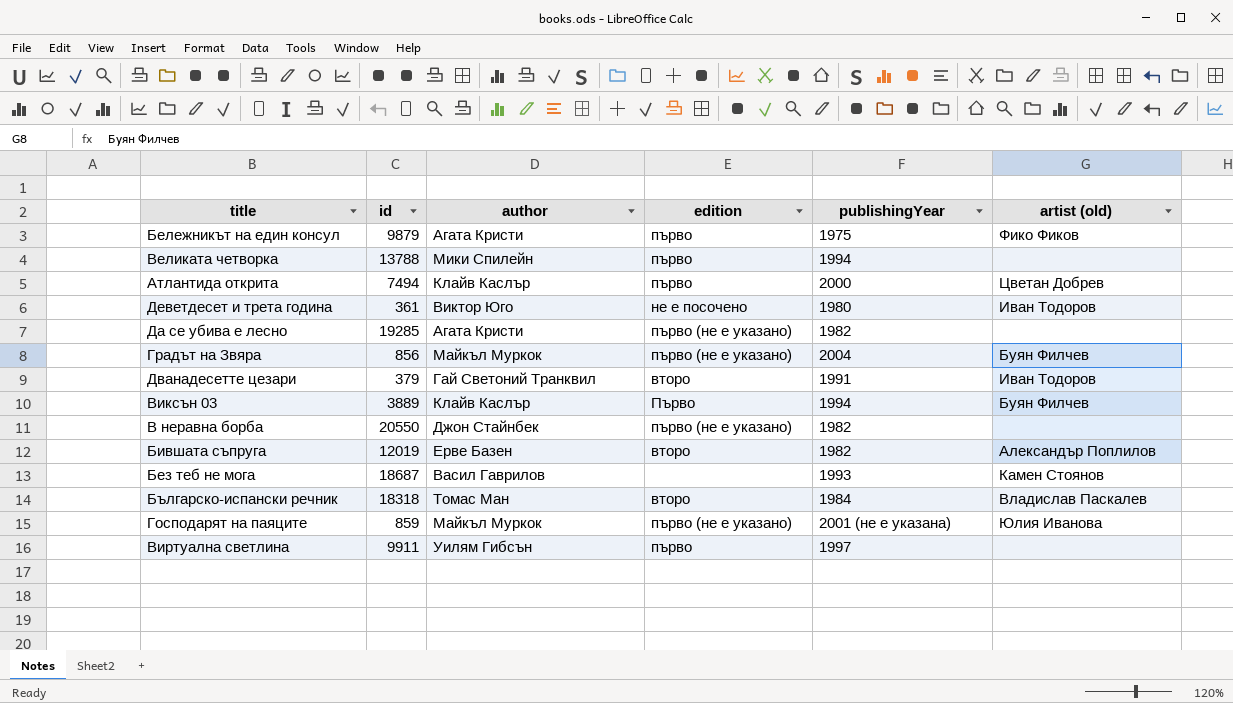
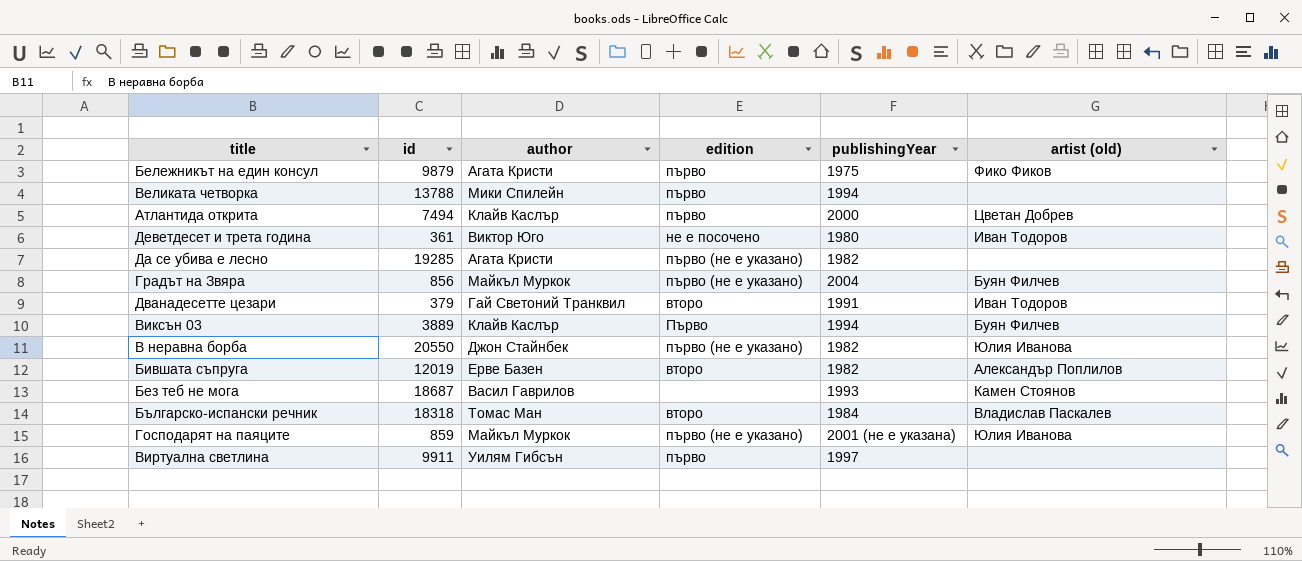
В неравна борба | artist (old): none -> Юлия Иванова

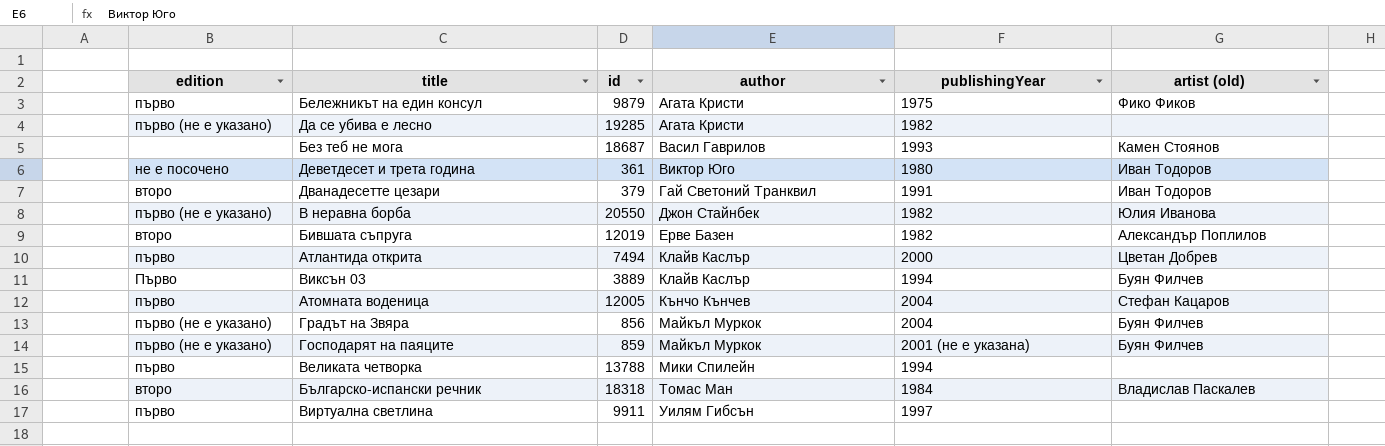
row order: none -> author ascending
column edition | position: 4 -> 1
row Атомната воденица: none -> първо | 12005 | Кънчо Кънчев | 2004 | Стефан Кацаров
Господарят на паяците | artist (old): Юлия Иванова -> Буян Филчев

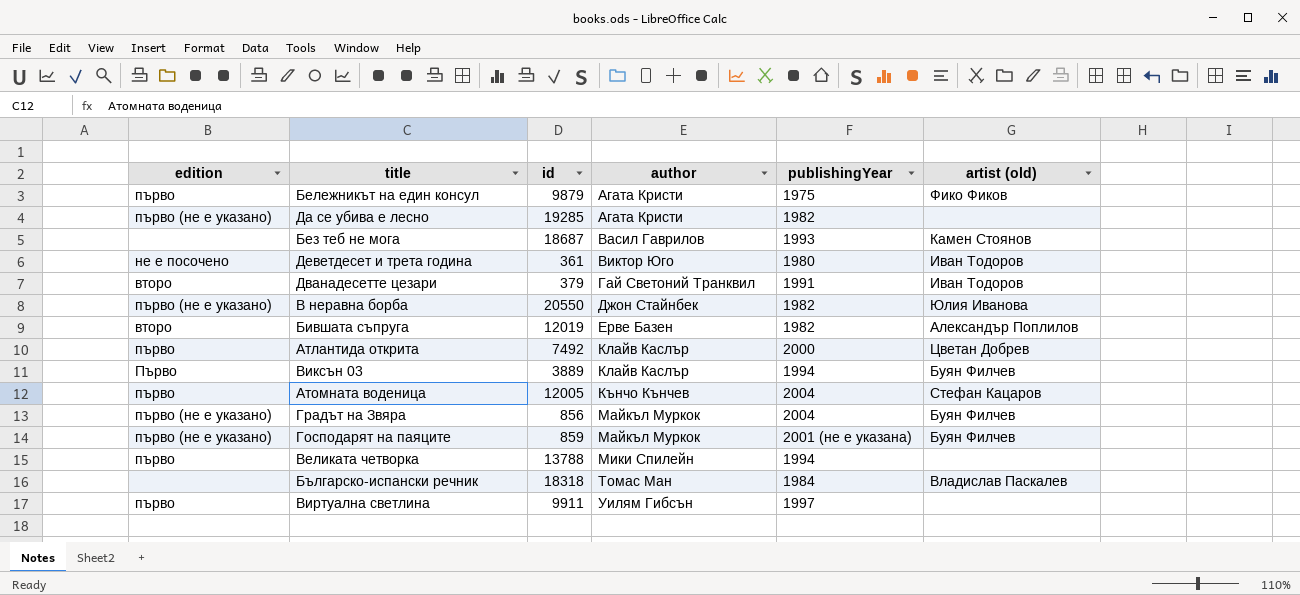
Атлантида открита | id: 7494 -> 7492
Българско-испански речник | edition: второ -> none

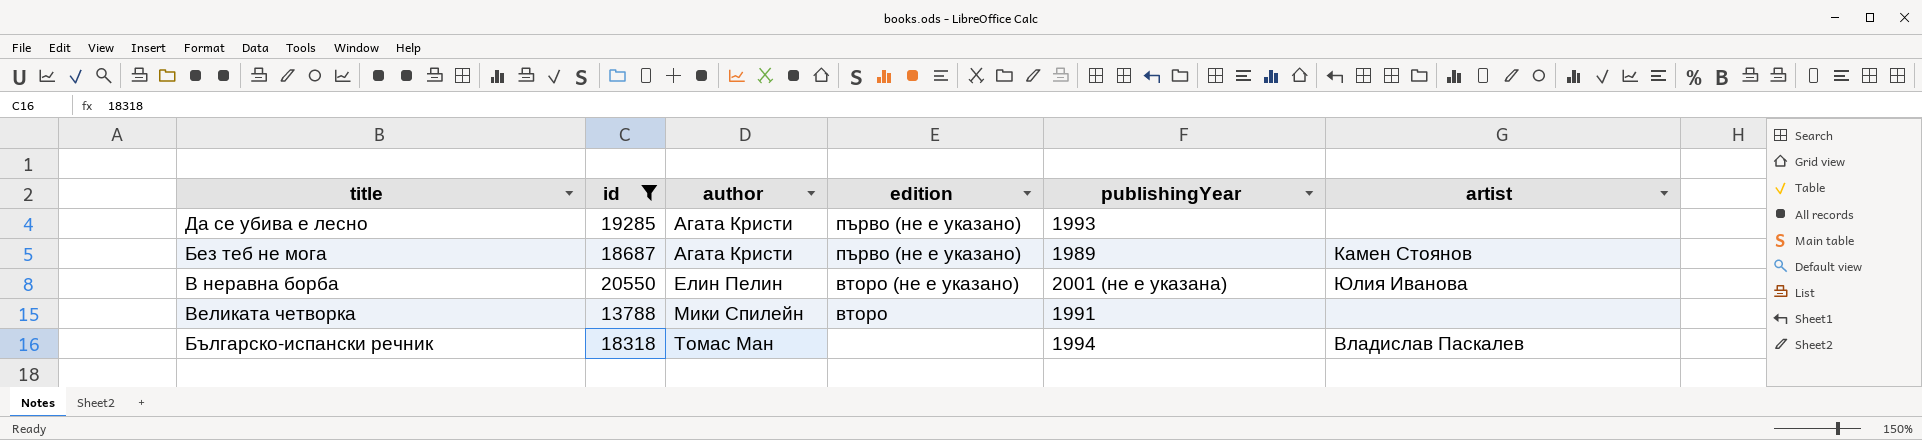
filter: none -> id >= 13788
column edition | position: 1 -> 4
column name: artist (old) -> artist
Да се убива е лесно | publishingYear: 1982 -> 1993
Без теб не мога | author: Васил Гаврилов -> Агата Кристи
Без теб не мога | edition: none -> първо (не е указано)
Без теб не мога | publishingYear: 1993 -> 1989
В неравна борба | author: Джон Стайнбек -> Елин Пелин
В неравна борба | edition: първо (не е указано) -> второ (не е указано)
В неравна борба | publishingYear: 1982 -> 2001 (не е указана)
Великата четворка | edition: първо -> второ
Великата четворка | publishingYear: 1994 -> 1991
Българско-испански речник | publishingYear: 1984 -> 1994

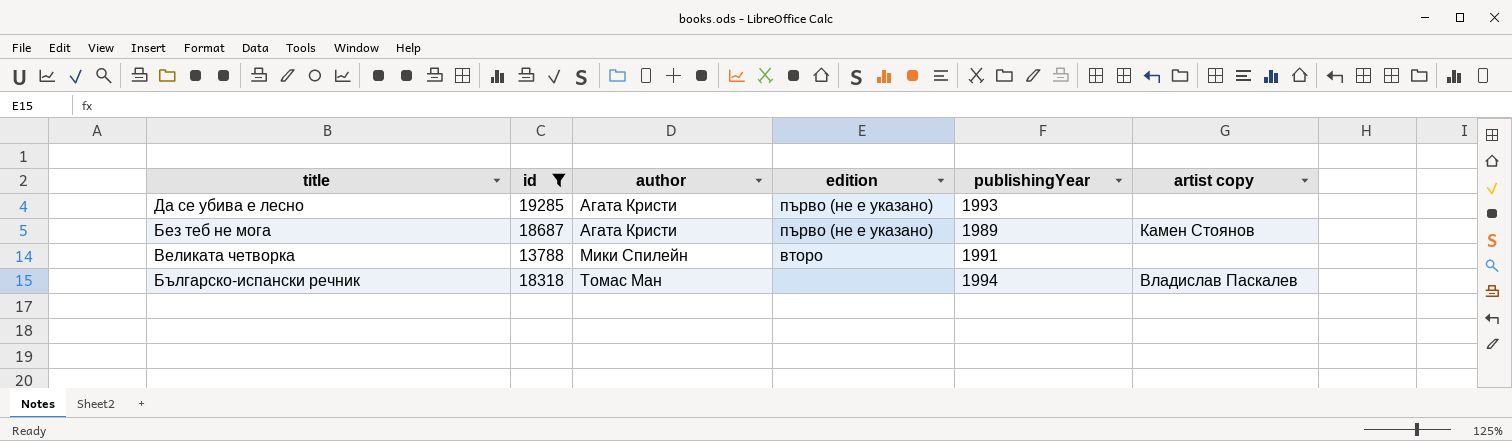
column name: artist -> artist copy
row В неравна борба: 20550 | Елин Пелин | второ (не е указано) | 2001 (не е указана) | Юлия Иванова -> none

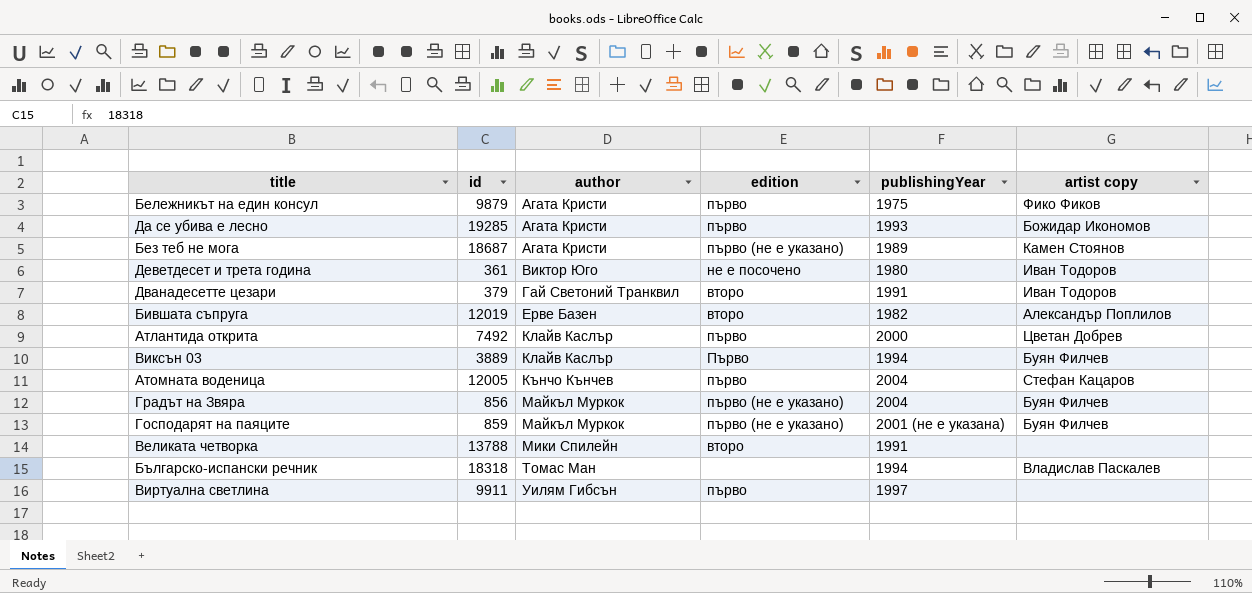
filter: id >= 13788 -> none
Да се убива е лесно | edition: първо (не е указано) -> първо
Да се убива е лесно | artist copy: none -> Божидар Икономов

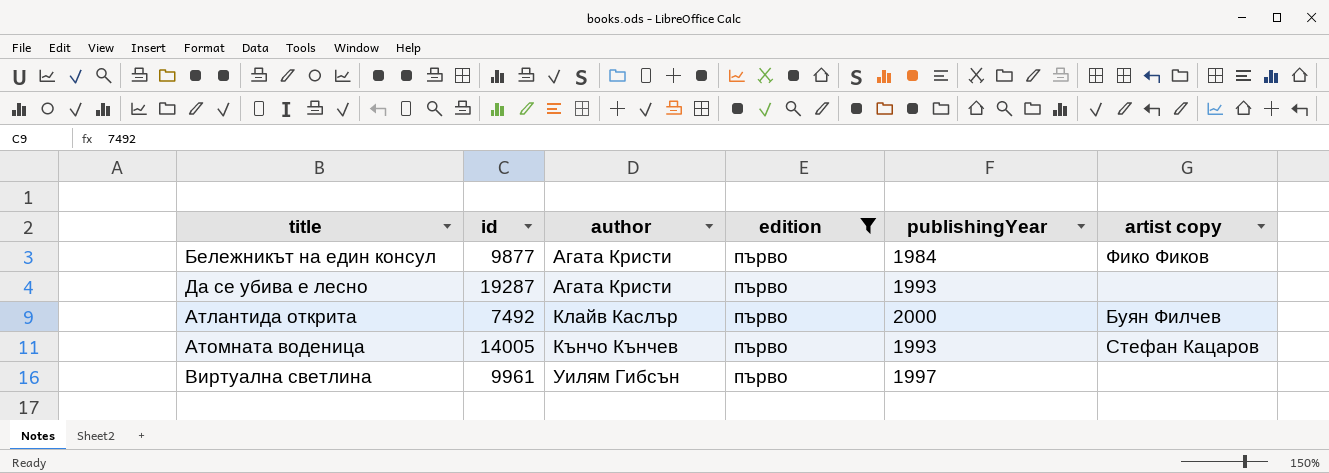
filter: none -> edition = първо
Бележникът на един консул | id: 9879 -> 9877
Бележникът на един консул | publishingYear: 1975 -> 1984
Да се убива е лесно | id: 19285 -> 19287
Да се убива е лесно | artist copy: Божидар Икономов -> none
Атлантида открита | artist copy: Цветан Добрев -> Буян Филчев
Атомната воденица | id: 12005 -> 14005
Атомната воденица | publishingYear: 2004 -> 1993
Виртуална светлина | id: 9911 -> 9961

